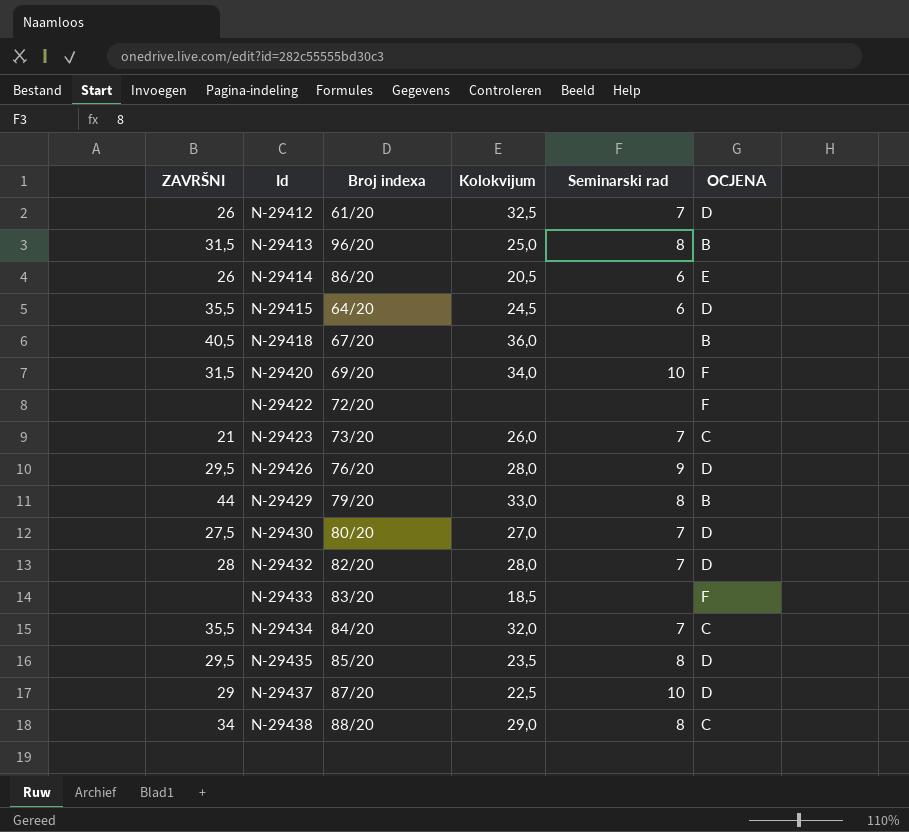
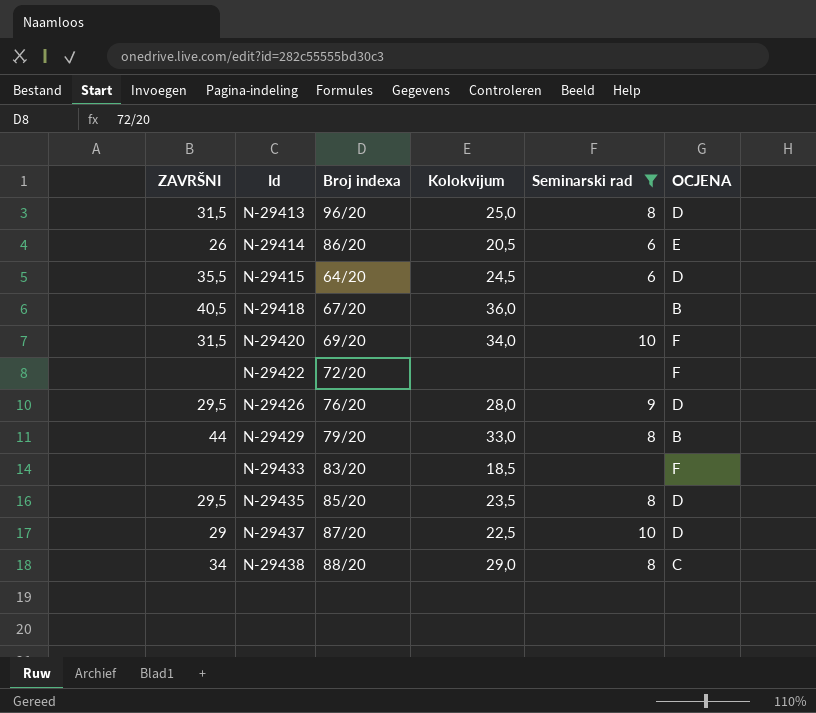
filter: none -> Seminarski rad != 7
N-29413 | OCJENA: B -> D

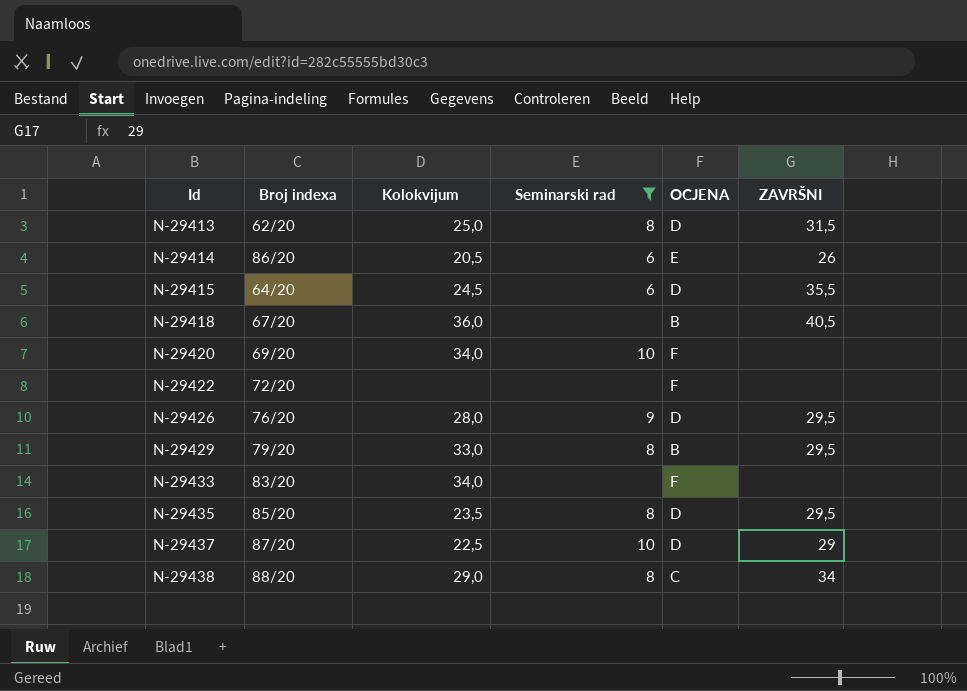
column ZAVRŠNI | position: 1 -> 6
N-29413 | Broj indexa: 96/20 -> 62/20
N-29420 | ZAVRŠNI: 31,5 -> none
N-29429 | ZAVRŠNI: 44 -> 29,5
N-29433 | Kolokvijum: 18,5 -> 34,0

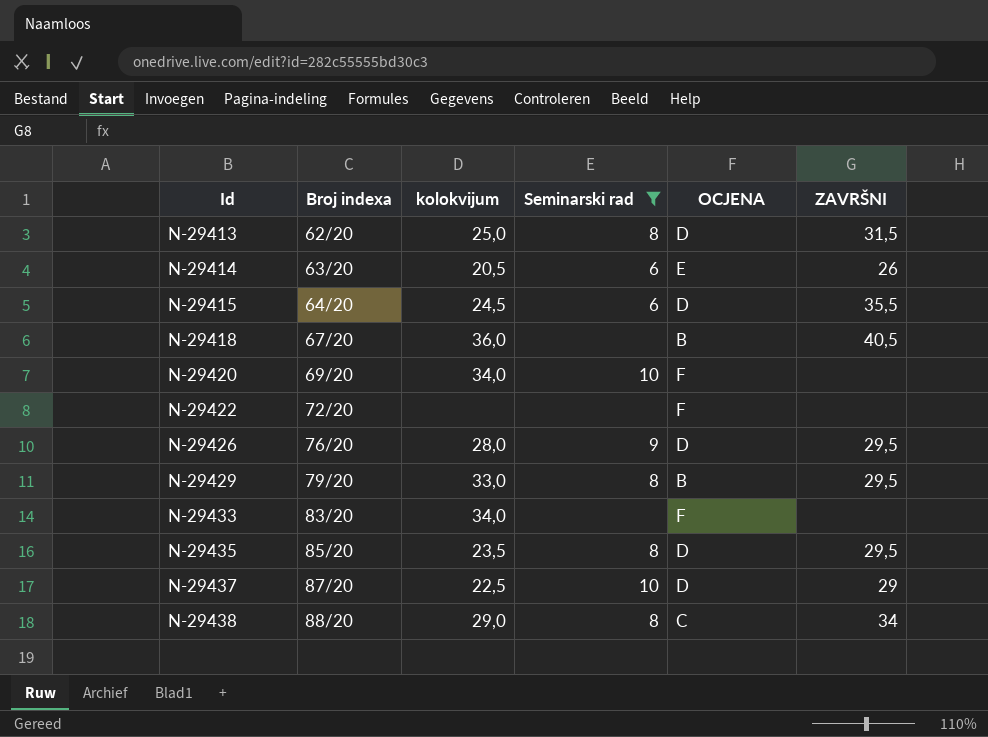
column name: Kolokvijum -> kolokvijum
N-29414 | Broj indexa: 86/20 -> 63/20

